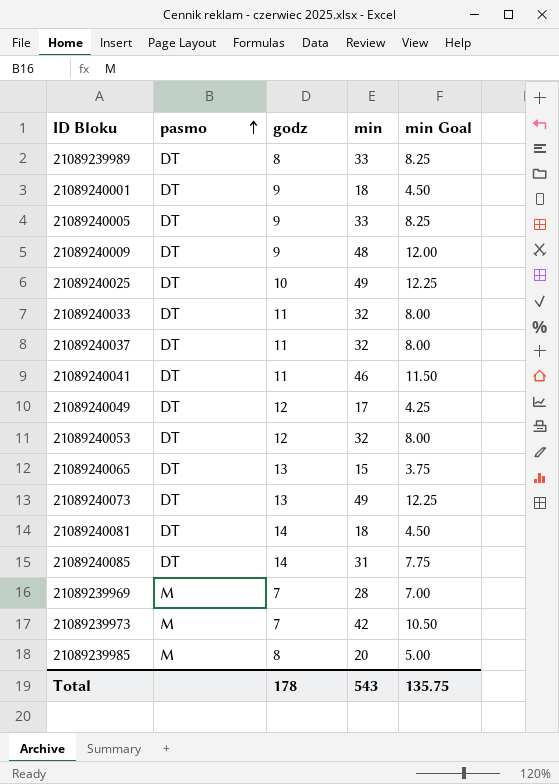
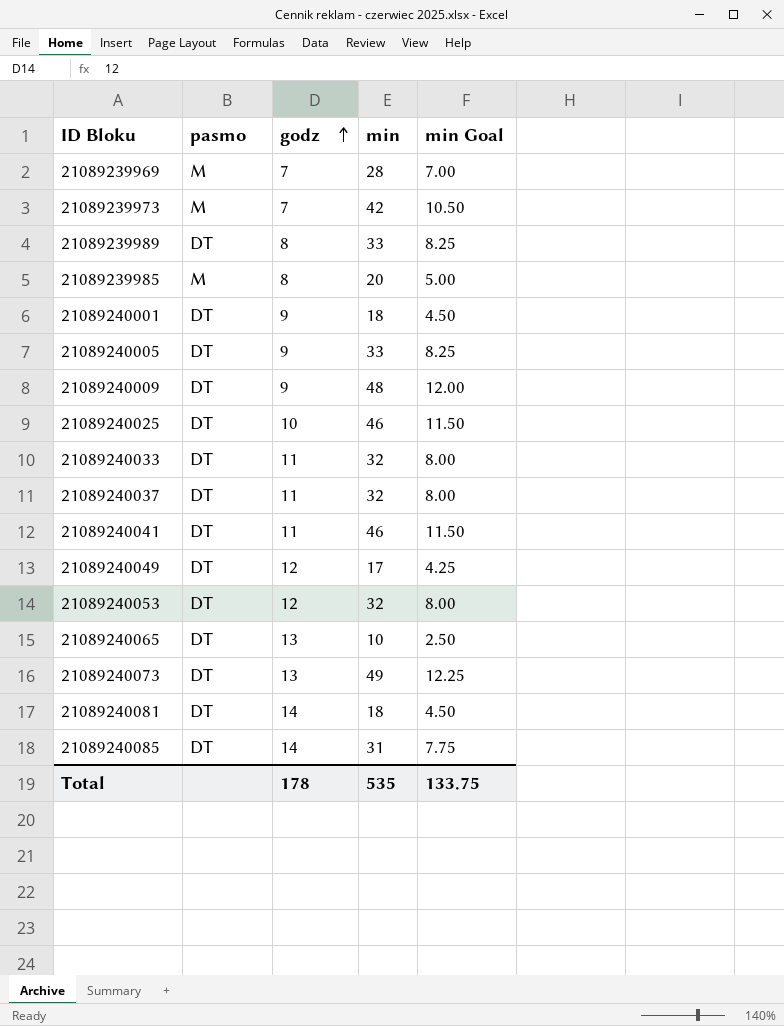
row order: pasmo ascending -> godz ascending
21089240025 | min: 49 -> 46
21089240025 | min Goal: 12.25 -> 11.50
21089240065 | min: 15 -> 10
21089240065 | min Goal: 3.75 -> 2.50
Total | min: 543 -> 535
Total | min Goal: 135.75 -> 133.75

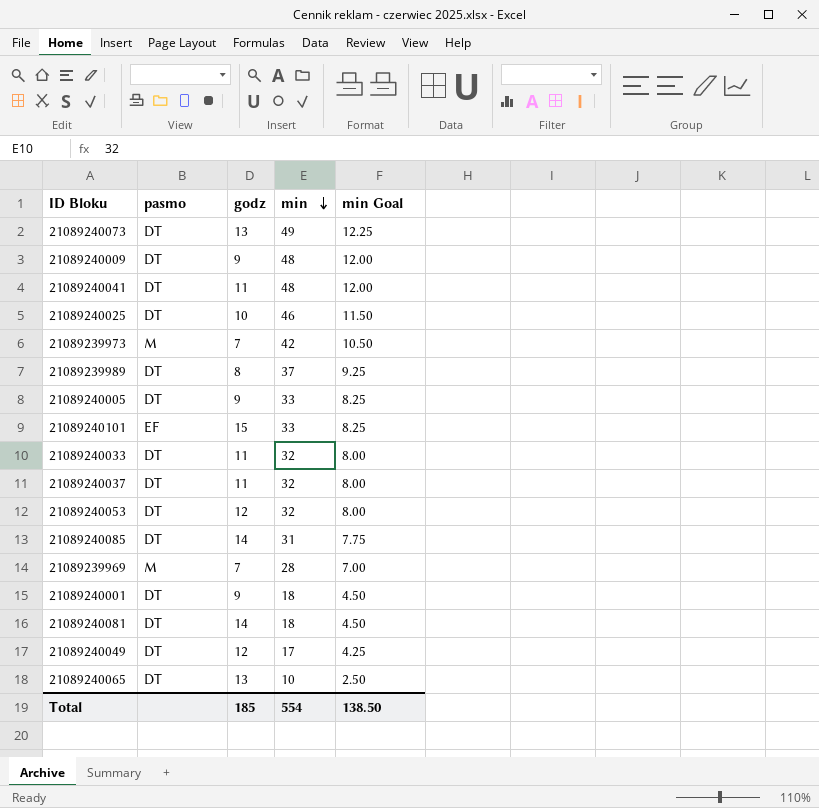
row order: godz ascending -> min descending
row 21089239985: M | 8 | 20 | 5.00 -> none
21089240041 | min: 46 -> 48
21089240041 | min Goal: 11.50 -> 12.00
21089239989 | min: 33 -> 37
21089239989 | min Goal: 8.25 -> 9.25
row 21089240101: none -> EF | 15 | 33 | 8.25
Total | godz: 178 -> 185
Total | min: 535 -> 554
Total | min Goal: 133.75 -> 138.50

